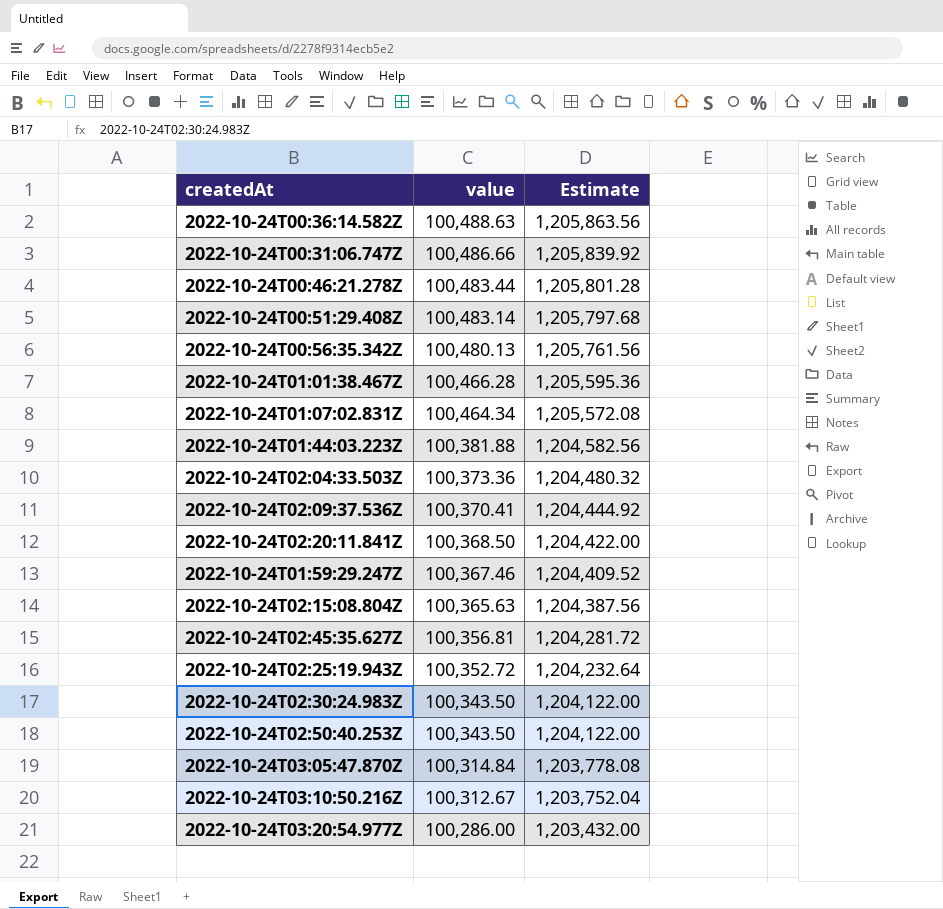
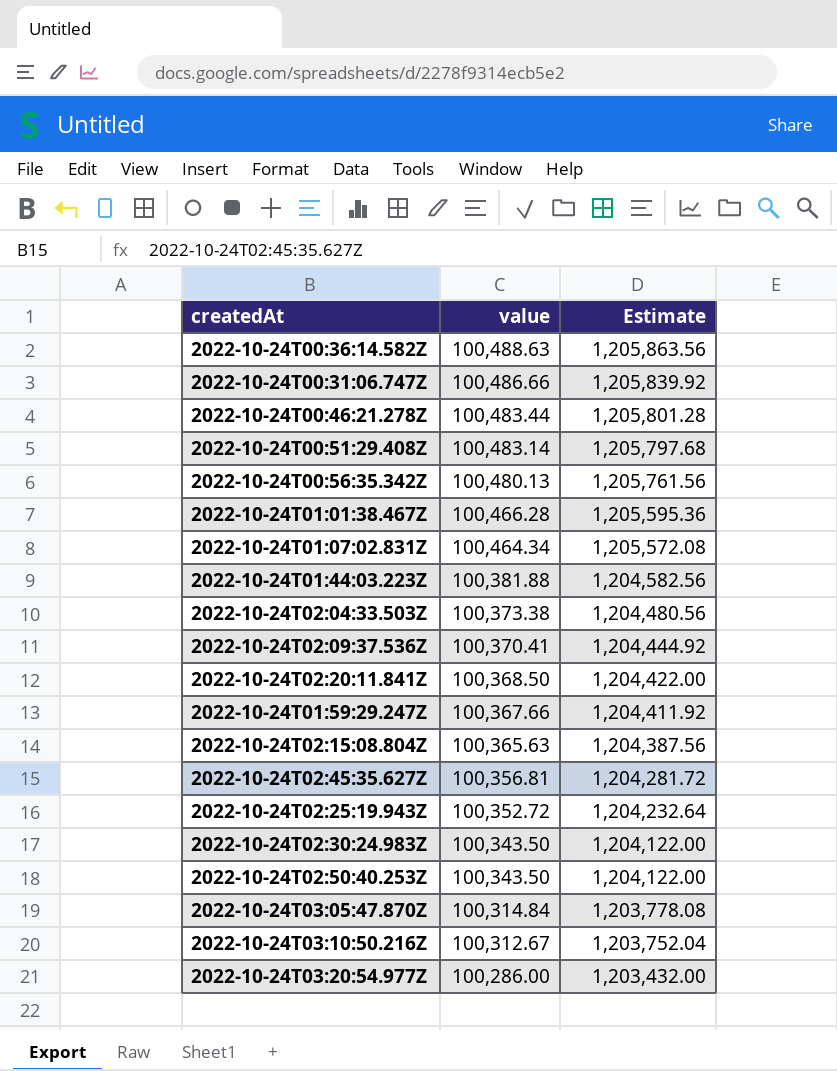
2022-10-24T02:04:33.503Z | value: 100,373.36 -> 100,373.38
2022-10-24T02:04:33.503Z | Estimate: 1,204,480.32 -> 1,204,480.56
2022-10-24T01:59:29.247Z | value: 100,367.46 -> 100,367.66
2022-10-24T01:59:29.247Z | Estimate: 1,204,409.52 -> 1,204,411.92

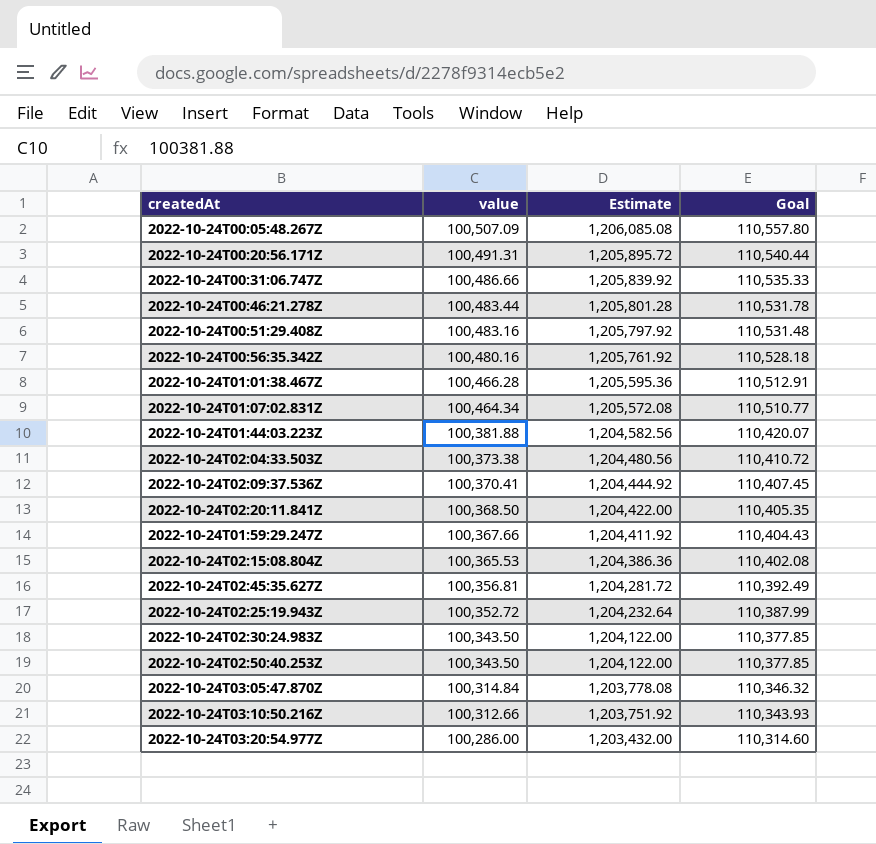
column Goal | formula: none -> [value] * 1.1
row 2022-10-24T00:36:14.582Z: 100,488.63 | 1,205,863.56 -> none
row 2022-10-24T00:05:48.267Z: none -> 100,507.09 | 1,206,085.08 | 110,557.80
row 2022-10-24T00:20:56.171Z: none -> 100,491.31 | 1,205,895.72 | 110,540.44
2022-10-24T00:51:29.408Z | value: 100,483.14 -> 100,483.16
2022-10-24T00:51:29.408Z | Estimate: 1,205,797.68 -> 1,205,797.92
2022-10-24T00:56:35.342Z | value: 100,480.13 -> 100,480.16
2022-10-24T00:56:35.342Z | Estimate: 1,205,761.56 -> 1,205,761.92
2022-10-24T02:15:08.804Z | value: 100,365.63 -> 100,365.53
2022-10-24T02:15:08.804Z | Estimate: 1,204,387.56 -> 1,204,386.36
2022-10-24T03:10:50.216Z | value: 100,312.67 -> 100,312.66
2022-10-24T03:10:50.216Z | Estimate: 1,203,752.04 -> 1,203,751.92

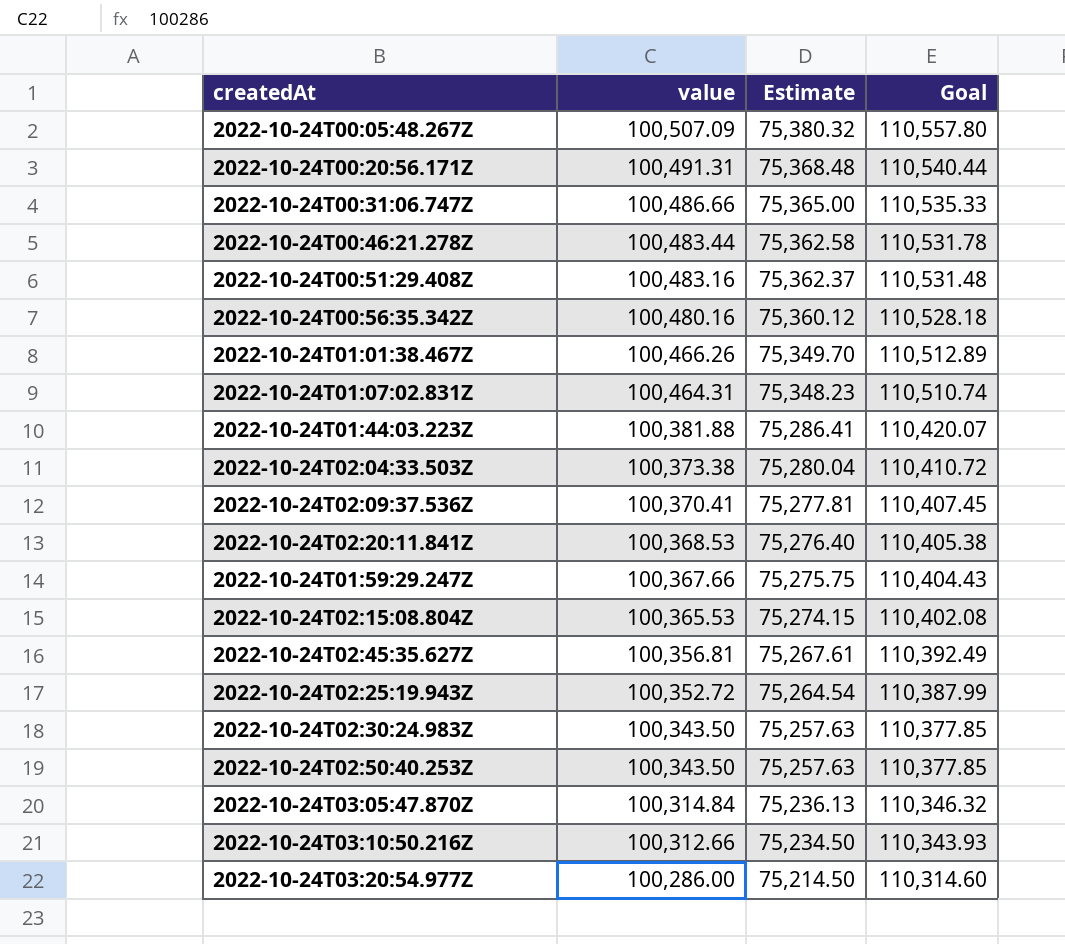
column Estimate | formula: [value] * 12 -> [value] * 0.75
2022-10-24T01:01:38.467Z | value: 100,466.28 -> 100,466.26
2022-10-24T01:01:38.467Z | Goal: 110,512.91 -> 110,512.89
2022-10-24T01:07:02.831Z | value: 100,464.34 -> 100,464.31
2022-10-24T01:07:02.831Z | Goal: 110,510.77 -> 110,510.74
2022-10-24T02:20:11.841Z | value: 100,368.50 -> 100,368.53
2022-10-24T02:20:11.841Z | Goal: 110,405.35 -> 110,405.38

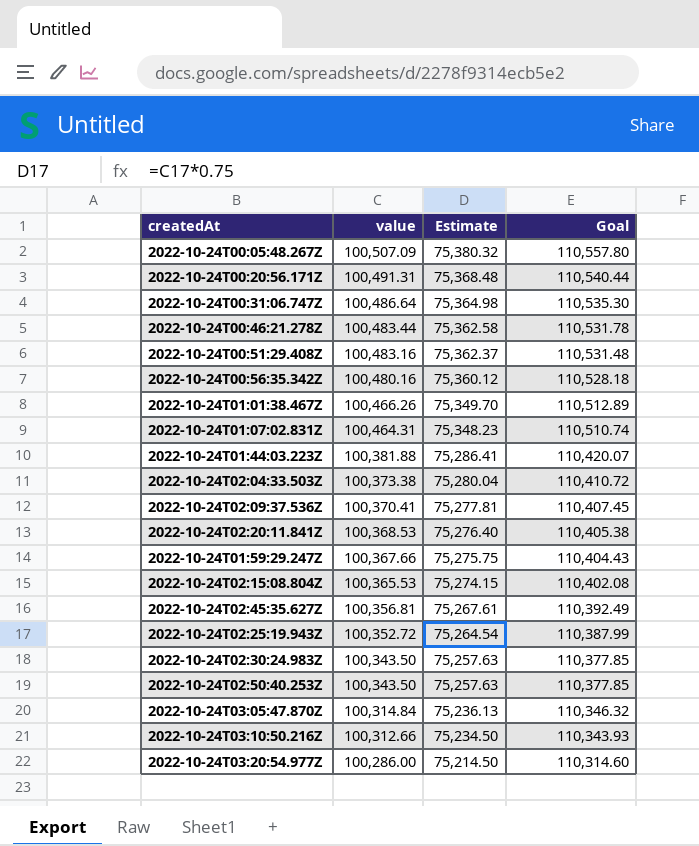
2022-10-24T00:31:06.747Z | value: 100,486.66 -> 100,486.64
2022-10-24T00:31:06.747Z | Estimate: 75,365.00 -> 75,364.98
2022-10-24T00:31:06.747Z | Goal: 110,535.33 -> 110,535.30

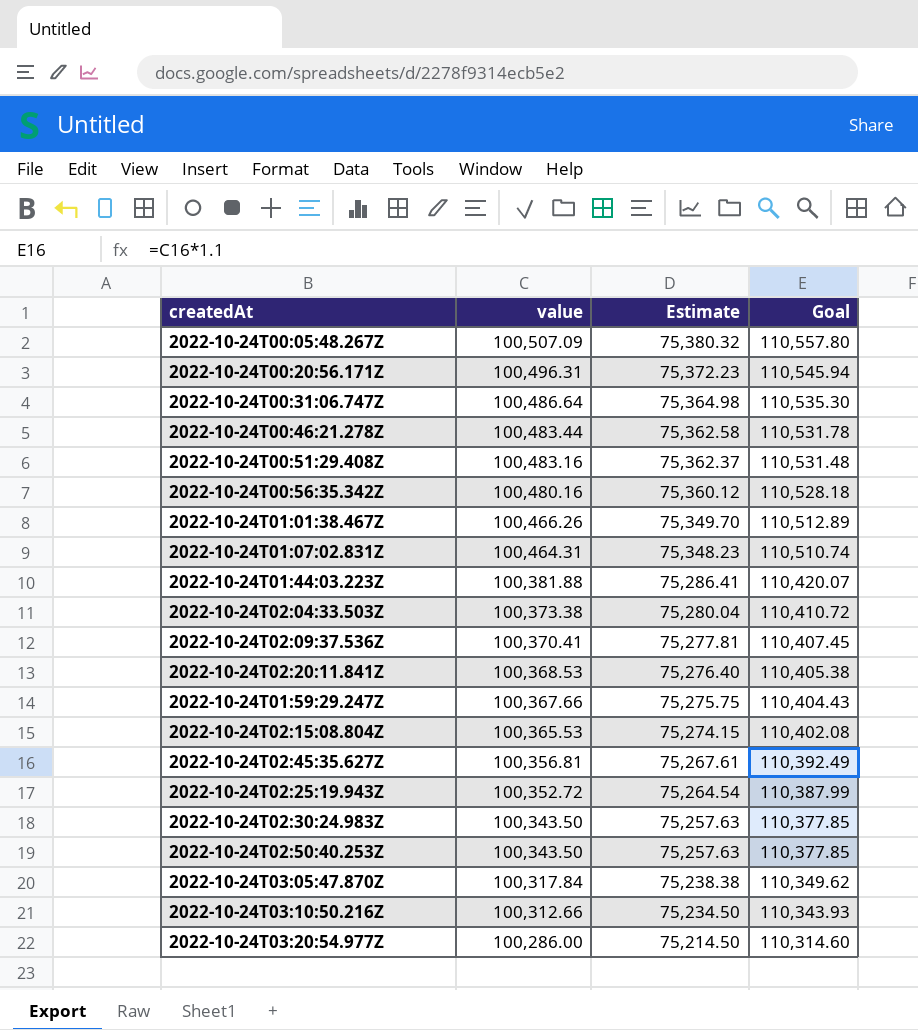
2022-10-24T00:20:56.171Z | value: 100,491.31 -> 100,496.31
2022-10-24T00:20:56.171Z | Estimate: 75,368.48 -> 75,372.23
2022-10-24T00:20:56.171Z | Goal: 110,540.44 -> 110,545.94
2022-10-24T03:05:47.870Z | value: 100,314.84 -> 100,317.84
2022-10-24T03:05:47.870Z | Estimate: 75,236.13 -> 75,238.38
2022-10-24T03:05:47.870Z | Goal: 110,346.32 -> 110,349.62

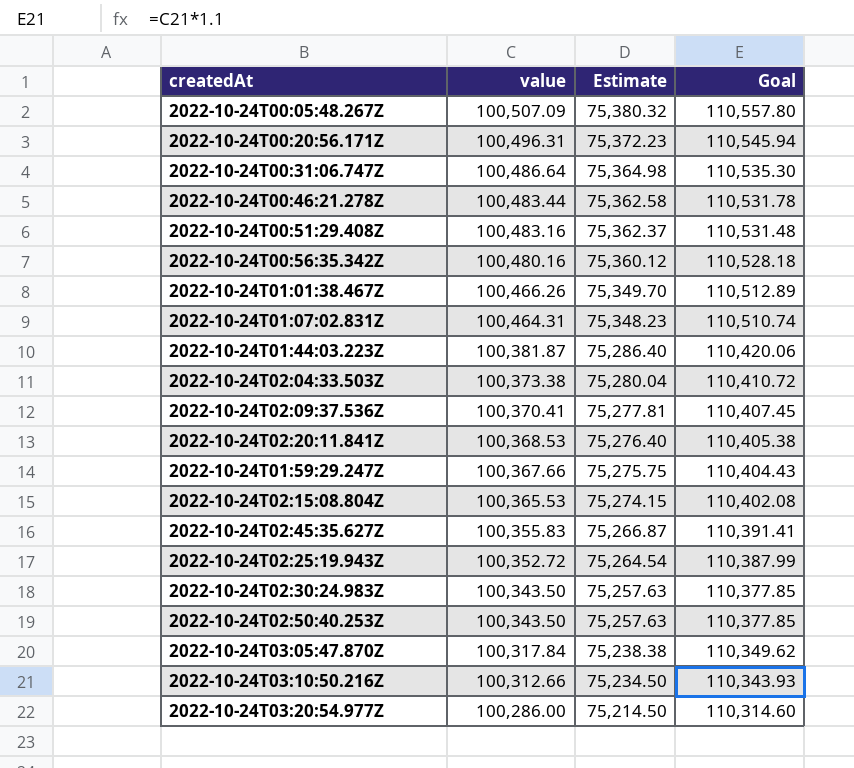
2022-10-24T01:44:03.223Z | value: 100,381.88 -> 100,381.87
2022-10-24T01:44:03.223Z | Estimate: 75,286.41 -> 75,286.40
2022-10-24T01:44:03.223Z | Goal: 110,420.07 -> 110,420.06
2022-10-24T02:45:35.627Z | value: 100,356.81 -> 100,355.83
2022-10-24T02:45:35.627Z | Estimate: 75,267.61 -> 75,266.87
2022-10-24T02:45:35.627Z | Goal: 110,392.49 -> 110,391.41

